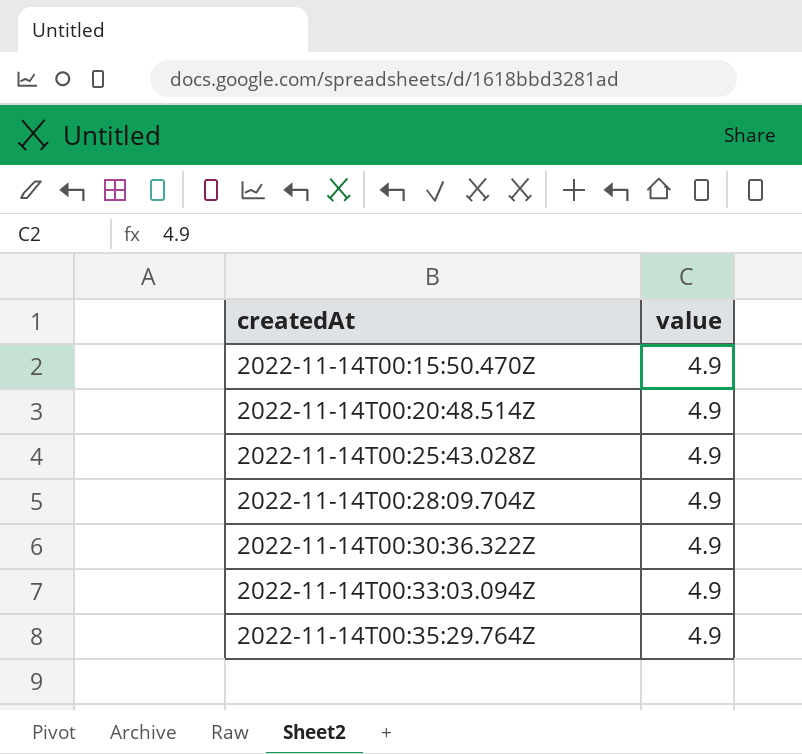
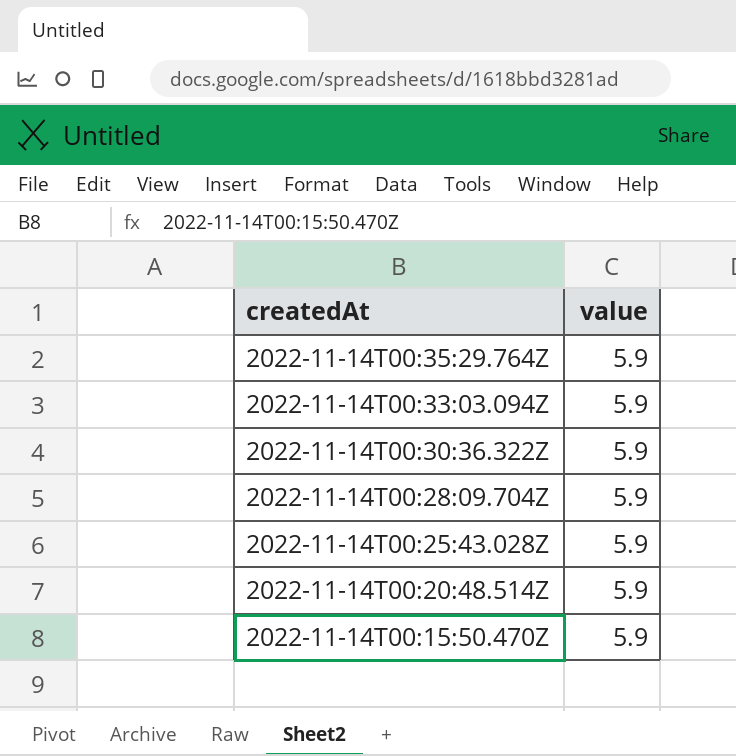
row order: createdAt ascending -> createdAt descending
2022-11-14T00:35:29.764Z | value: 4.9 -> 5.9
2022-11-14T00:33:03.094Z | value: 4.9 -> 5.9
2022-11-14T00:30:36.322Z | value: 4.9 -> 5.9
2022-11-14T00:28:09.704Z | value: 4.9 -> 5.9
2022-11-14T00:25:43.028Z | value: 4.9 -> 5.9
2022-11-14T00:20:48.514Z | value: 4.9 -> 5.9
2022-11-14T00:15:50.470Z | value: 4.9 -> 5.9

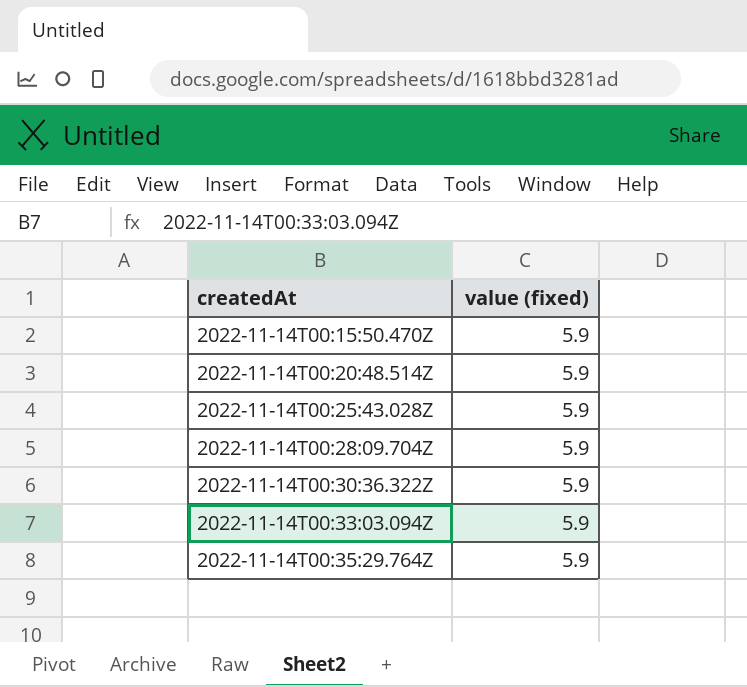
row order: createdAt descending -> createdAt ascending
column name: value -> value (fixed)

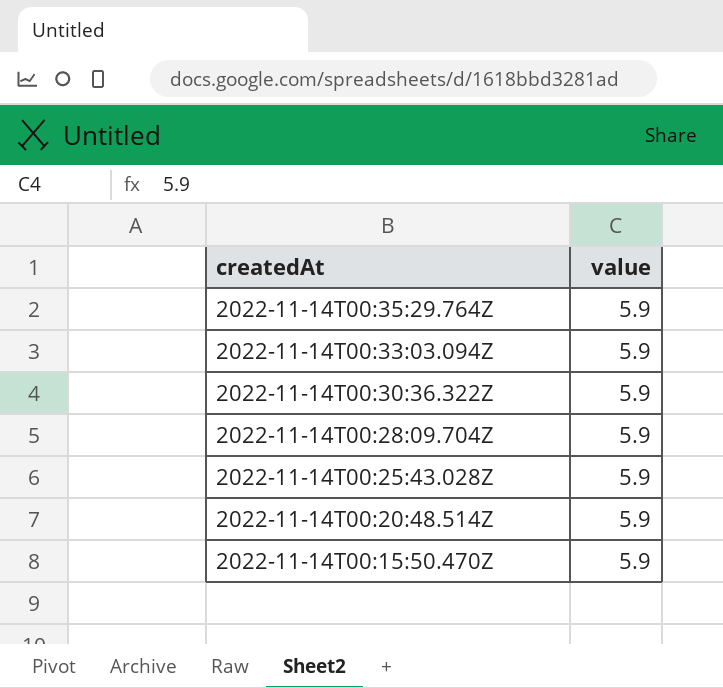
row order: createdAt ascending -> createdAt descending
column name: value (fixed) -> value

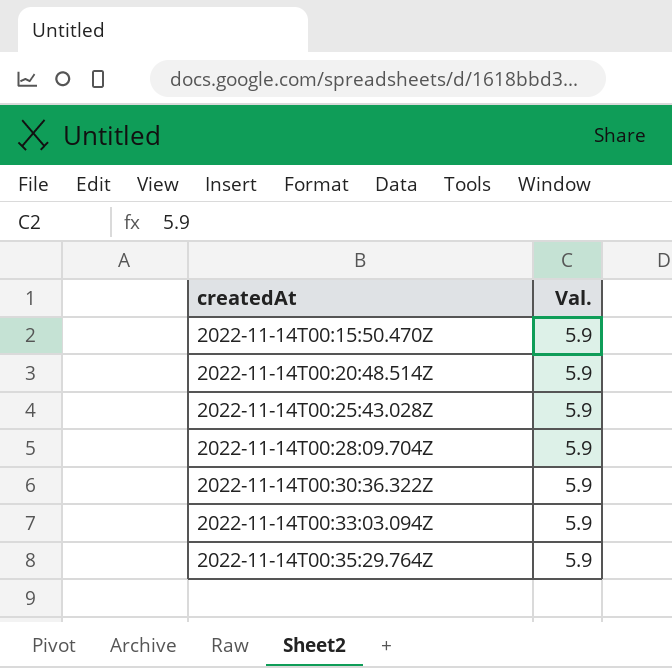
row order: createdAt descending -> createdAt ascending
column name: value -> Val.

